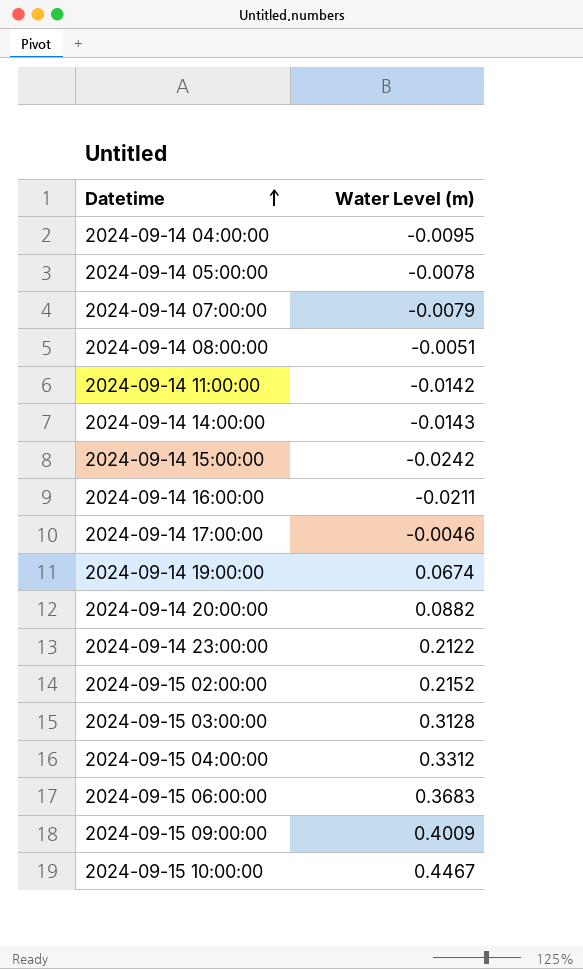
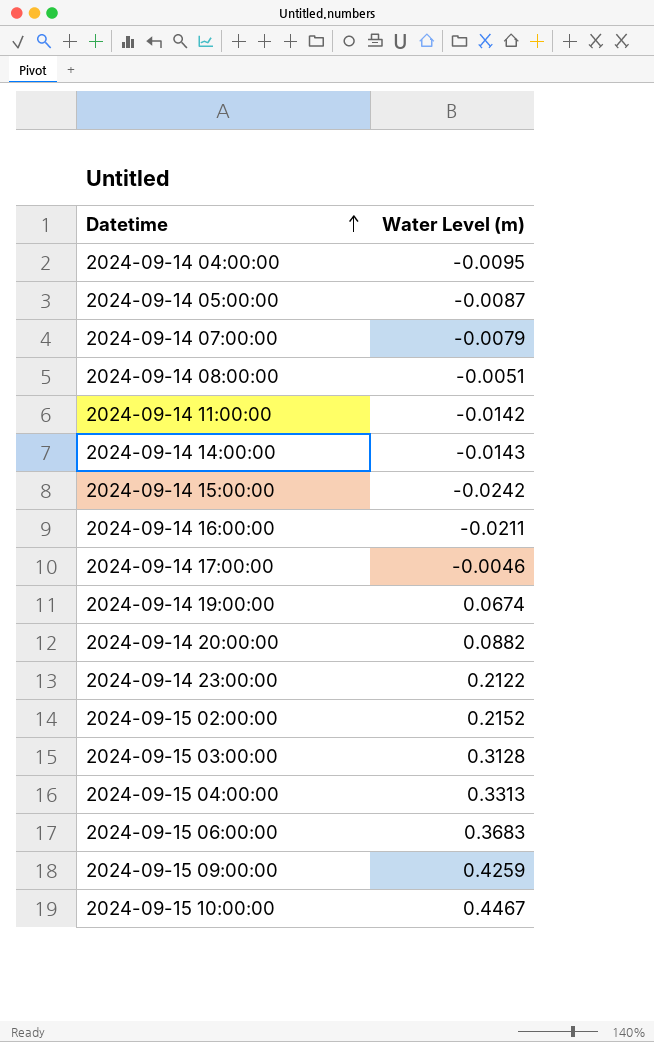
2024-09-14 05:00:00 | Water Level (m): -0.0078 -> -0.0087
2024-09-15 04:00:00 | Water Level (m): 0.3312 -> 0.3313
2024-09-15 09:00:00 | Water Level (m): 0.4009 -> 0.4259

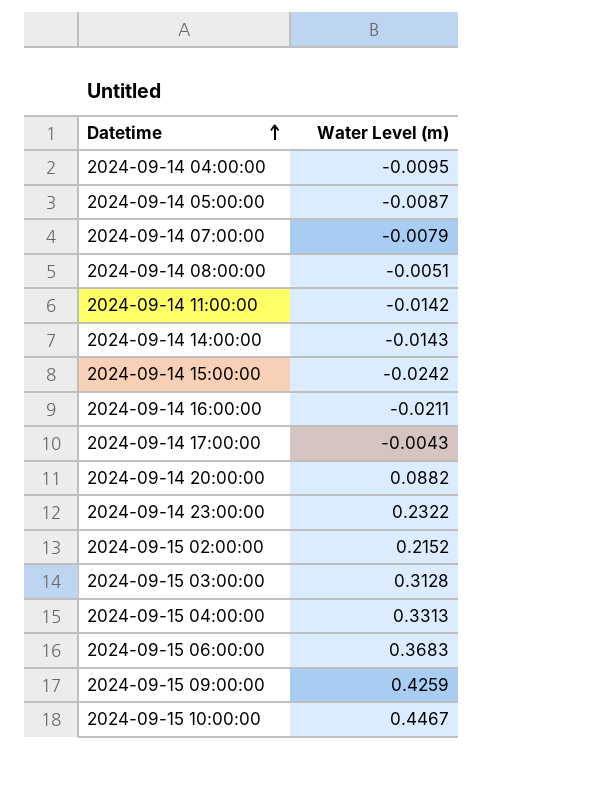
row 2024-09-14 19:00:00: 0.0674 -> none
2024-09-14 17:00:00 | Water Level (m): -0.0046 -> -0.0043
2024-09-14 23:00:00 | Water Level (m): 0.2122 -> 0.2322

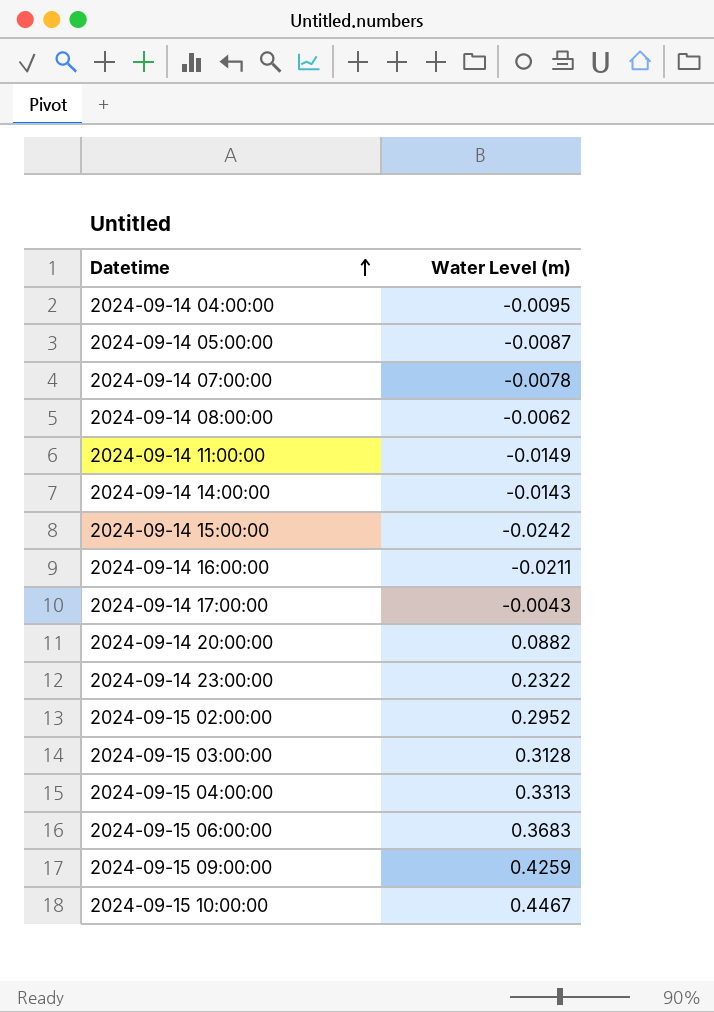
2024-09-14 07:00:00 | Water Level (m): -0.0079 -> -0.0078
2024-09-14 08:00:00 | Water Level (m): -0.0051 -> -0.0062
2024-09-14 11:00:00 | Water Level (m): -0.0142 -> -0.0149
2024-09-15 02:00:00 | Water Level (m): 0.2152 -> 0.2952

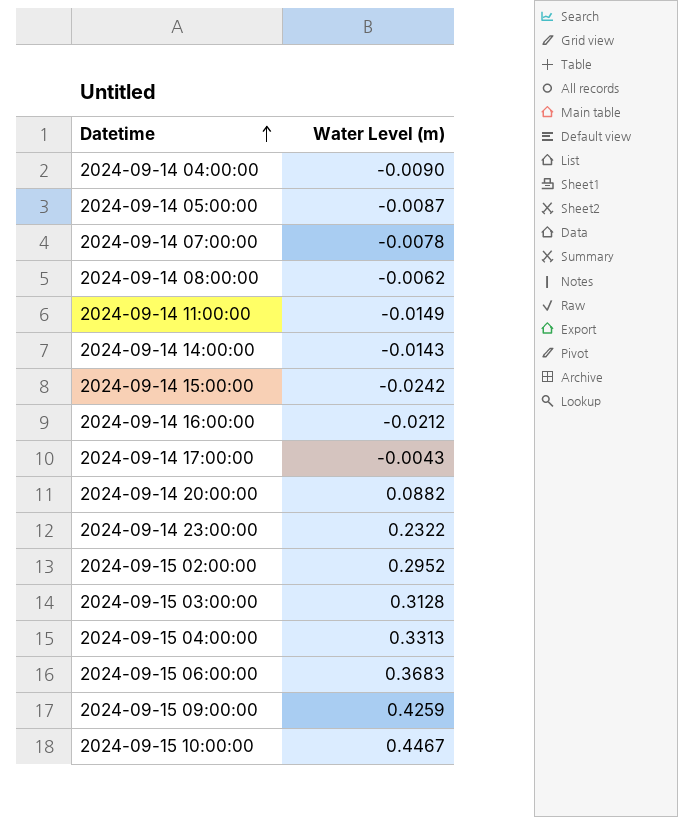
2024-09-14 04:00:00 | Water Level (m): -0.0095 -> -0.0090
2024-09-14 16:00:00 | Water Level (m): -0.0211 -> -0.0212

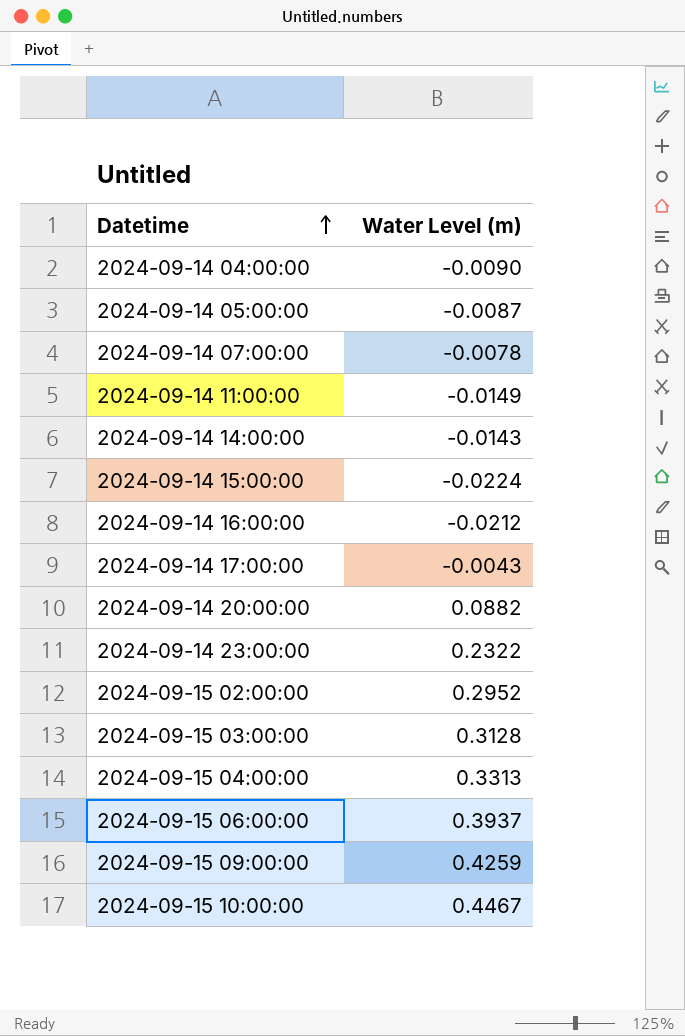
row 2024-09-14 08:00:00: -0.0062 -> none
2024-09-14 15:00:00 | Water Level (m): -0.0242 -> -0.0224
2024-09-15 06:00:00 | Water Level (m): 0.3683 -> 0.3937

